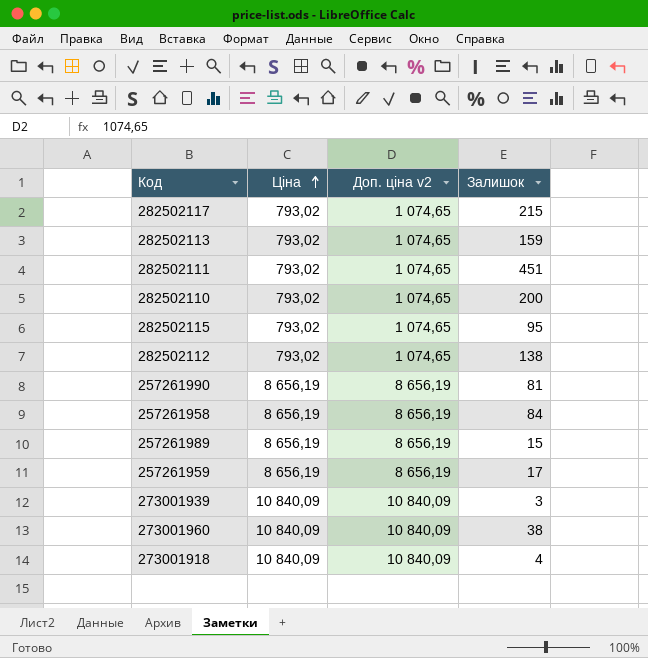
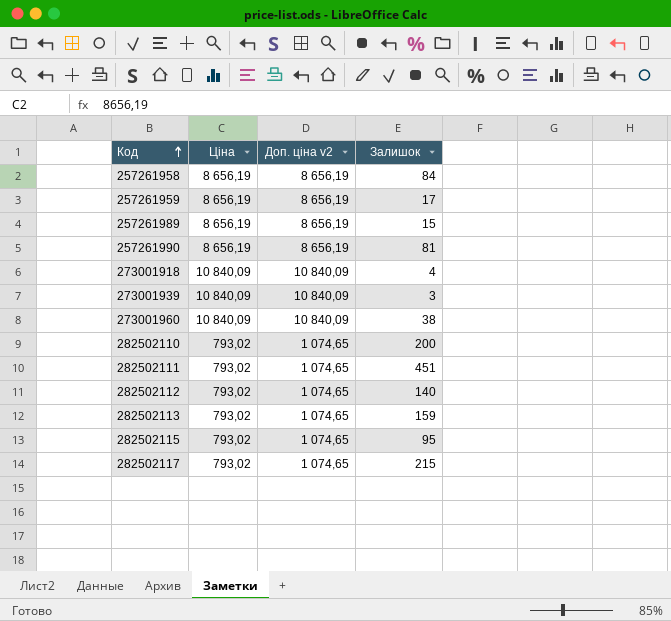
row order: Ціна ascending -> Код ascending
282502112 | Залишок: 138 -> 140

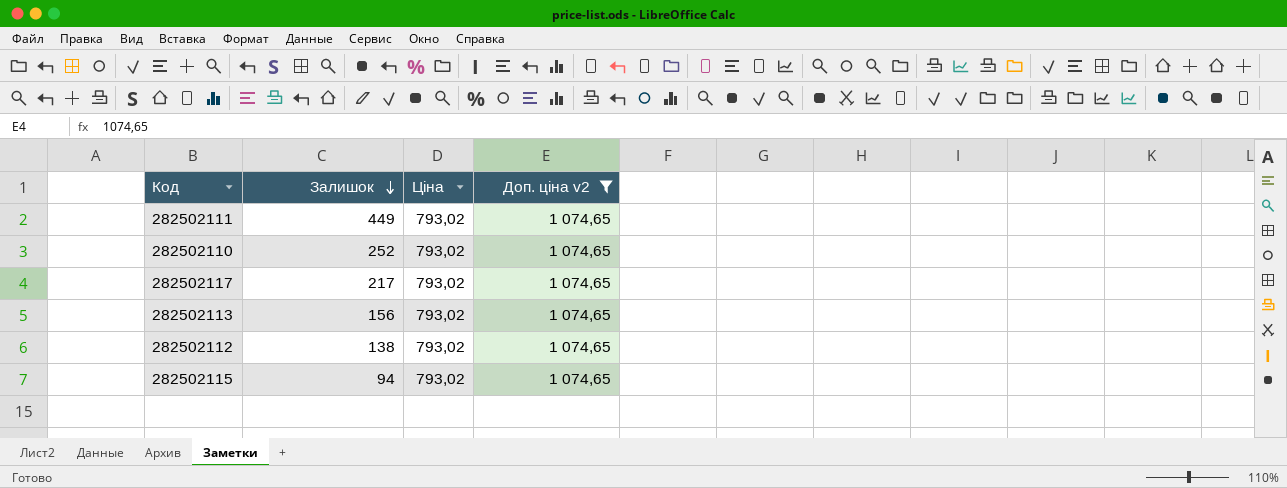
filter: none -> Доп. ціна v2 = 1 074,65
row order: Код ascending -> Залишок descending
column Залишок | position: 4 -> 2
282502111 | Залишок: 451 -> 449
282502110 | Залишок: 200 -> 252
282502117 | Залишок: 215 -> 217
282502113 | Залишок: 159 -> 156
282502112 | Залишок: 140 -> 138
282502115 | Залишок: 95 -> 94

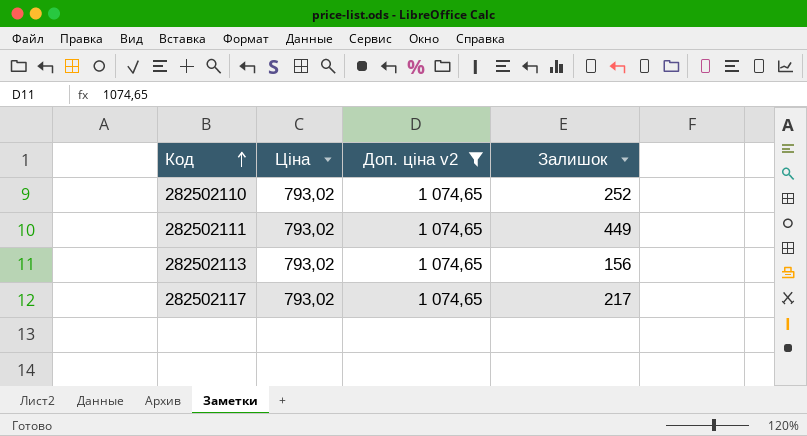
row order: Залишок descending -> Код ascending
column Залишок | position: 2 -> 4
row 282502112: 138 | 793,02 | 1 074,65 -> none
row 282502115: 94 | 793,02 | 1 074,65 -> none

